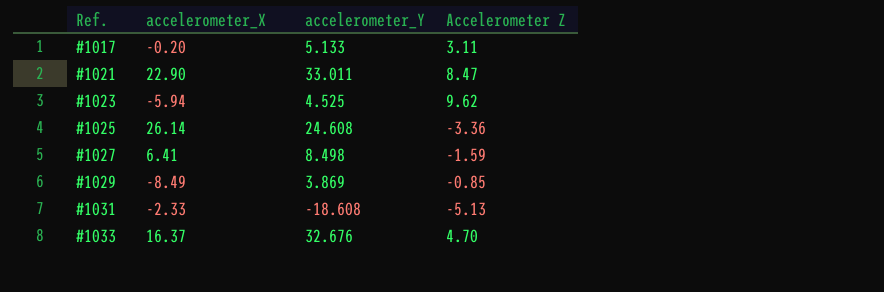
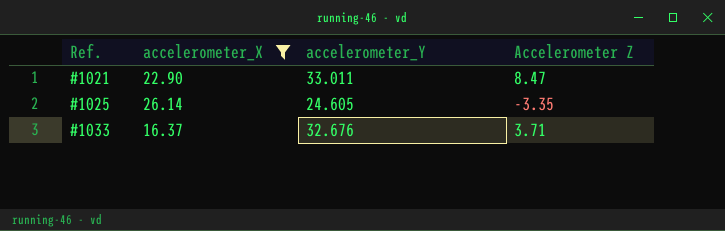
filter: none -> accelerometer_X >= 16.37
#1025 | accelerometer_Y: 24.608 -> 24.605
#1025 | Accelerometer Z: -3.36 -> -3.35
#1033 | Accelerometer Z: 4.70 -> 3.71

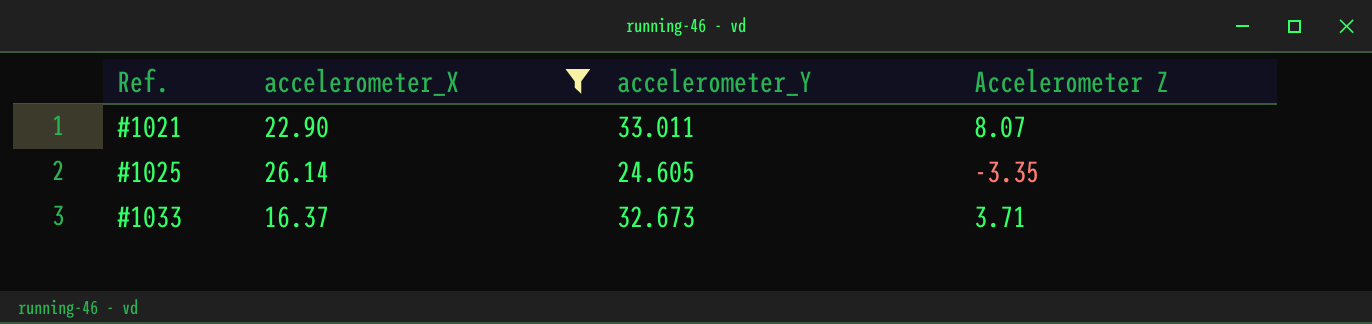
#1021 | Accelerometer Z: 8.47 -> 8.07
#1033 | accelerometer_Y: 32.676 -> 32.673

